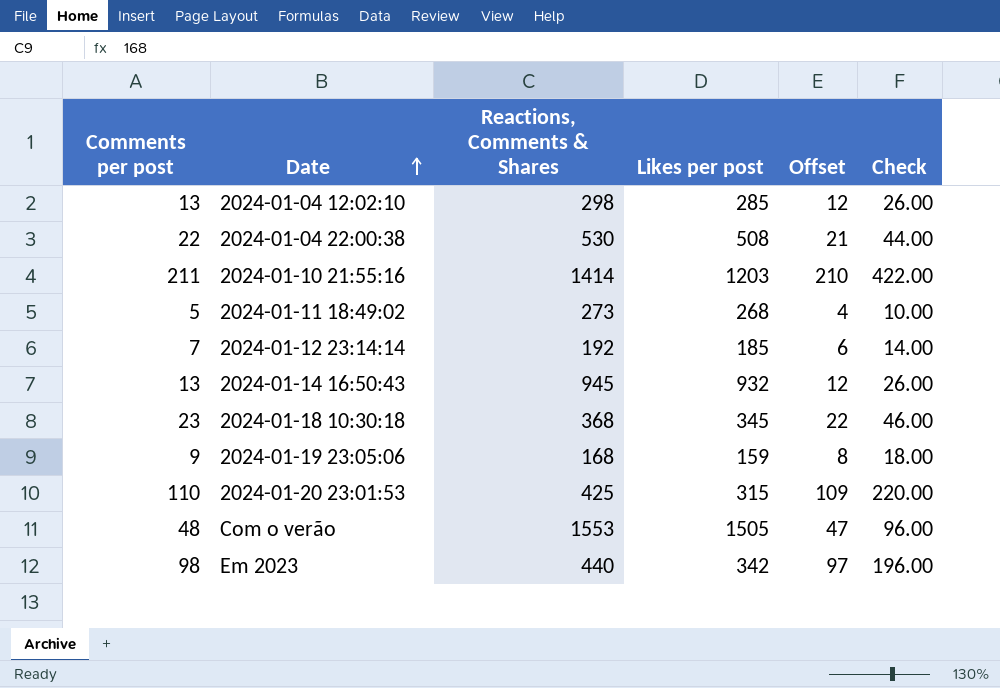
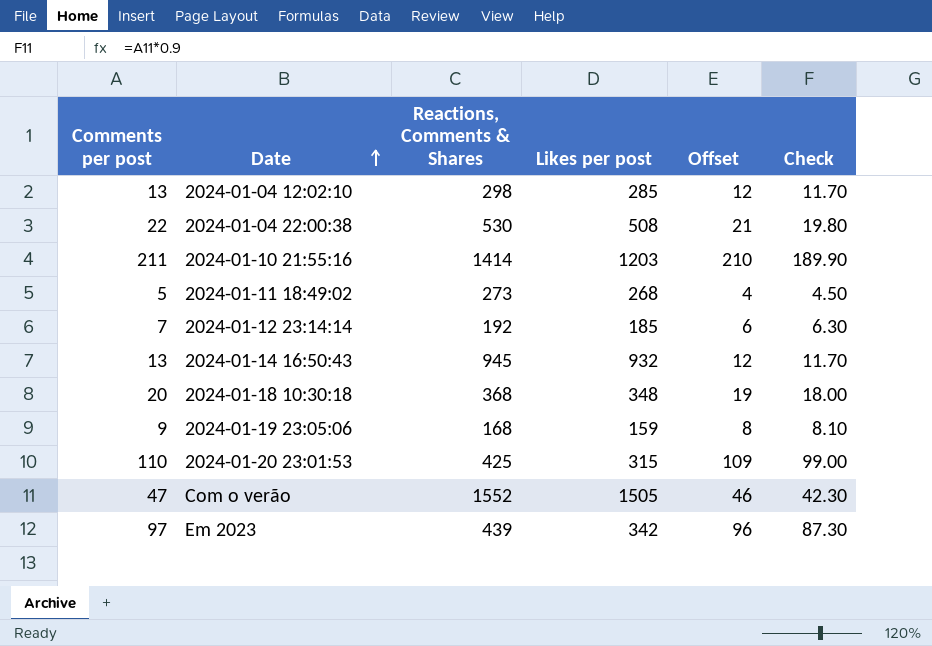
column Check | formula: [Comments per post] * 2 -> [Comments per post] * 0.9
2024-01-18 10:30:18 | Comments per post: 23 -> 20
2024-01-18 10:30:18 | Likes per post: 345 -> 348
2024-01-18 10:30:18 | Offset: 22 -> 19
Com o verão | Comments per post: 48 -> 47
Com o verão | Reactions, Comments & Shares: 1553 -> 1552
Com o verão | Offset: 47 -> 46
Em 2023 | Comments per post: 98 -> 97
Em 2023 | Reactions, Comments & Shares: 440 -> 439
Em 2023 | Offset: 97 -> 96

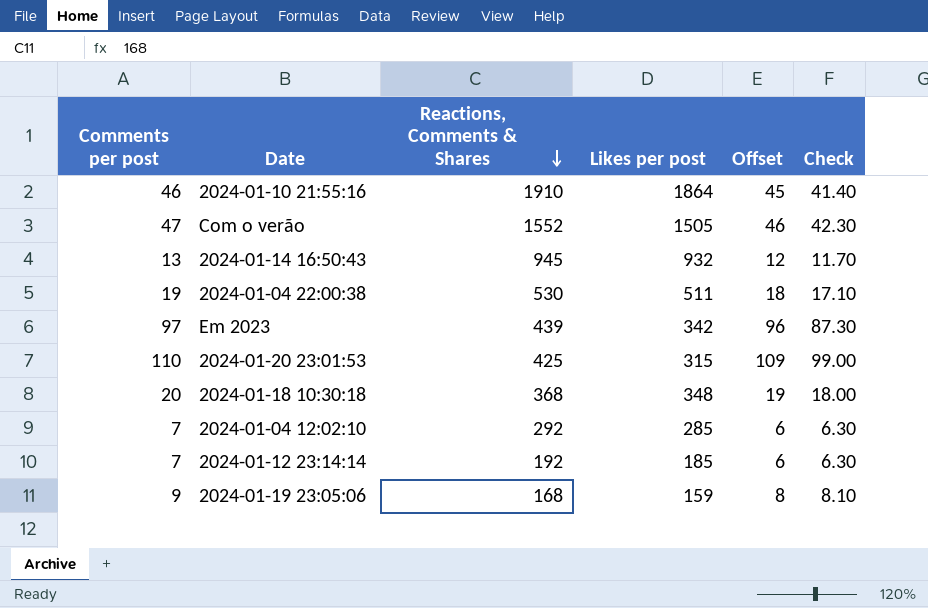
row order: Date ascending -> Reactions, Comments & Shares descending
row 2024-01-11 18:49:02: 5 | 273 | 268 | 4 | 4.50 -> none
2024-01-10 21:55:16 | Comments per post: 211 -> 46
2024-01-10 21:55:16 | Reactions, Comments & Shares: 1414 -> 1910
2024-01-10 21:55:16 | Likes per post: 1203 -> 1864
2024-01-10 21:55:16 | Offset: 210 -> 45
2024-01-10 21:55:16 | Check: 189.90 -> 41.40
2024-01-04 22:00:38 | Comments per post: 22 -> 19
2024-01-04 22:00:38 | Likes per post: 508 -> 511
2024-01-04 22:00:38 | Offset: 21 -> 18
2024-01-04 22:00:38 | Check: 19.80 -> 17.10
2024-01-04 12:02:10 | Comments per post: 13 -> 7
2024-01-04 12:02:10 | Reactions, Comments & Shares: 298 -> 292
2024-01-04 12:02:10 | Offset: 12 -> 6
2024-01-04 12:02:10 | Check: 11.70 -> 6.30

